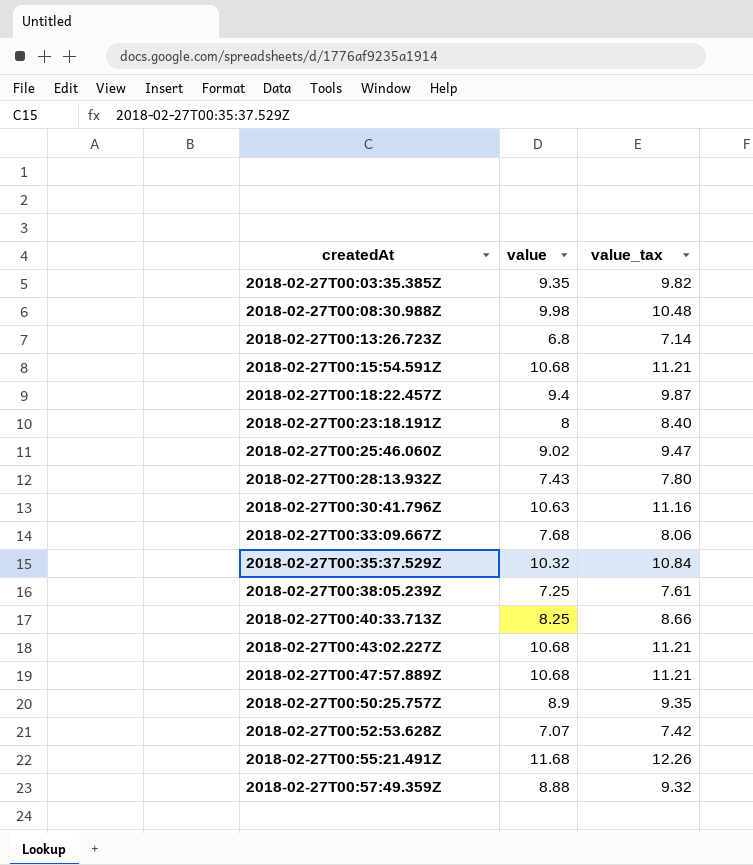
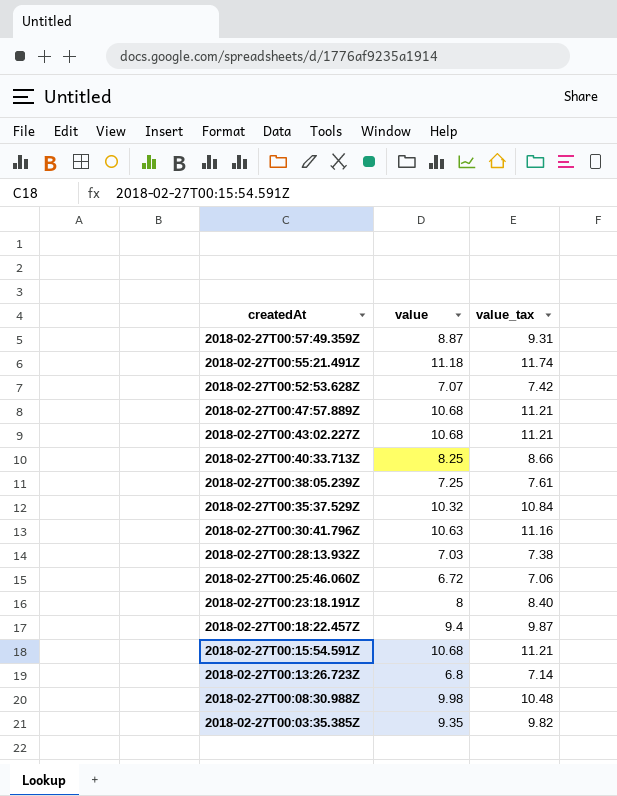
row order: createdAt ascending -> createdAt descending
row 2018-02-27T00:33:09.667Z: 7.68 | 8.06 -> none
row 2018-02-27T00:50:25.757Z: 8.9 | 9.35 -> none
2018-02-27T00:57:49.359Z | value: 8.88 -> 8.87
2018-02-27T00:57:49.359Z | value_tax: 9.32 -> 9.31
2018-02-27T00:55:21.491Z | value: 11.68 -> 11.18
2018-02-27T00:55:21.491Z | value_tax: 12.26 -> 11.74
2018-02-27T00:28:13.932Z | value: 7.43 -> 7.03
2018-02-27T00:28:13.932Z | value_tax: 7.80 -> 7.38
2018-02-27T00:25:46.060Z | value: 9.02 -> 6.72
2018-02-27T00:25:46.060Z | value_tax: 9.47 -> 7.06

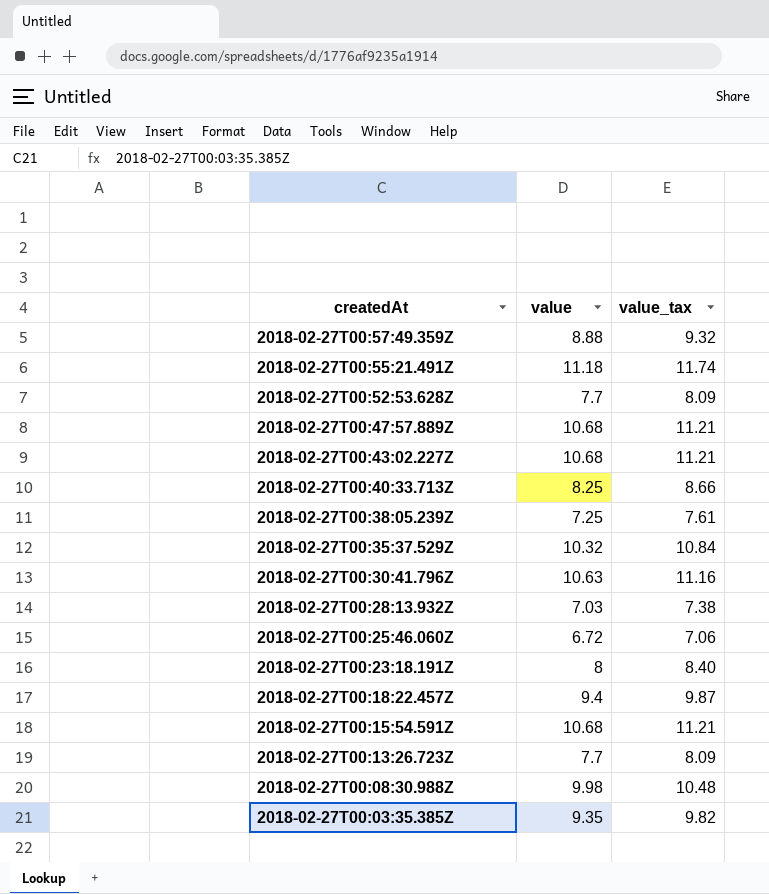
2018-02-27T00:57:49.359Z | value: 8.87 -> 8.88
2018-02-27T00:57:49.359Z | value_tax: 9.31 -> 9.32
2018-02-27T00:52:53.628Z | value: 7.07 -> 7.7
2018-02-27T00:52:53.628Z | value_tax: 7.42 -> 8.09
2018-02-27T00:13:26.723Z | value: 6.8 -> 7.7
2018-02-27T00:13:26.723Z | value_tax: 7.14 -> 8.09

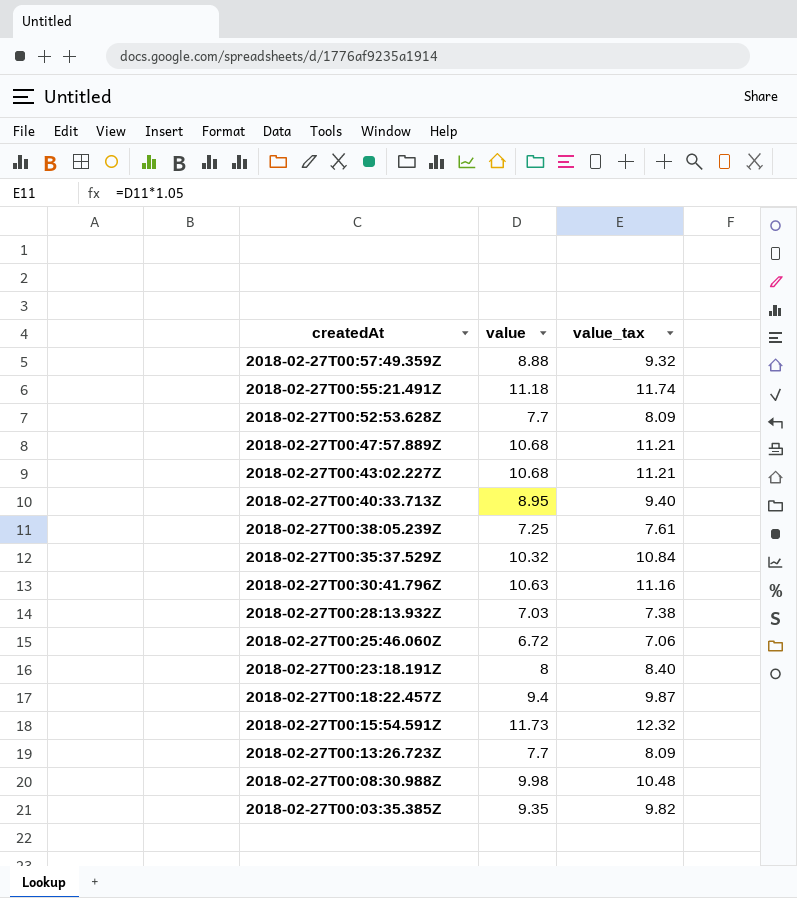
2018-02-27T00:40:33.713Z | value: 8.25 -> 8.95
2018-02-27T00:40:33.713Z | value_tax: 8.66 -> 9.40
2018-02-27T00:15:54.591Z | value: 10.68 -> 11.73
2018-02-27T00:15:54.591Z | value_tax: 11.21 -> 12.32

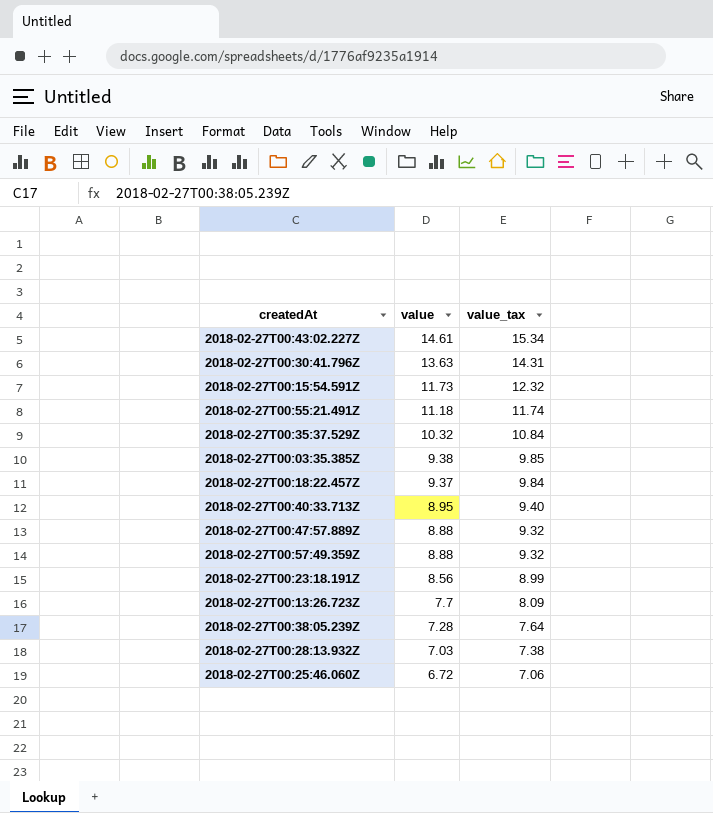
row order: createdAt descending -> value descending
row 2018-02-27T00:52:53.628Z: 7.7 | 8.09 -> none
row 2018-02-27T00:08:30.988Z: 9.98 | 10.48 -> none
2018-02-27T00:43:02.227Z | value: 10.68 -> 14.61
2018-02-27T00:43:02.227Z | value_tax: 11.21 -> 15.34
2018-02-27T00:30:41.796Z | value: 10.63 -> 13.63
2018-02-27T00:30:41.796Z | value_tax: 11.16 -> 14.31
2018-02-27T00:03:35.385Z | value: 9.35 -> 9.38
2018-02-27T00:03:35.385Z | value_tax: 9.82 -> 9.85
2018-02-27T00:18:22.457Z | value: 9.4 -> 9.37
2018-02-27T00:18:22.457Z | value_tax: 9.87 -> 9.84
2018-02-27T00:47:57.889Z | value: 10.68 -> 8.88
2018-02-27T00:47:57.889Z | value_tax: 11.21 -> 9.32
2018-02-27T00:23:18.191Z | value: 8 -> 8.56
2018-02-27T00:23:18.191Z | value_tax: 8.40 -> 8.99
2018-02-27T00:38:05.239Z | value: 7.25 -> 7.28
2018-02-27T00:38:05.239Z | value_tax: 7.61 -> 7.64

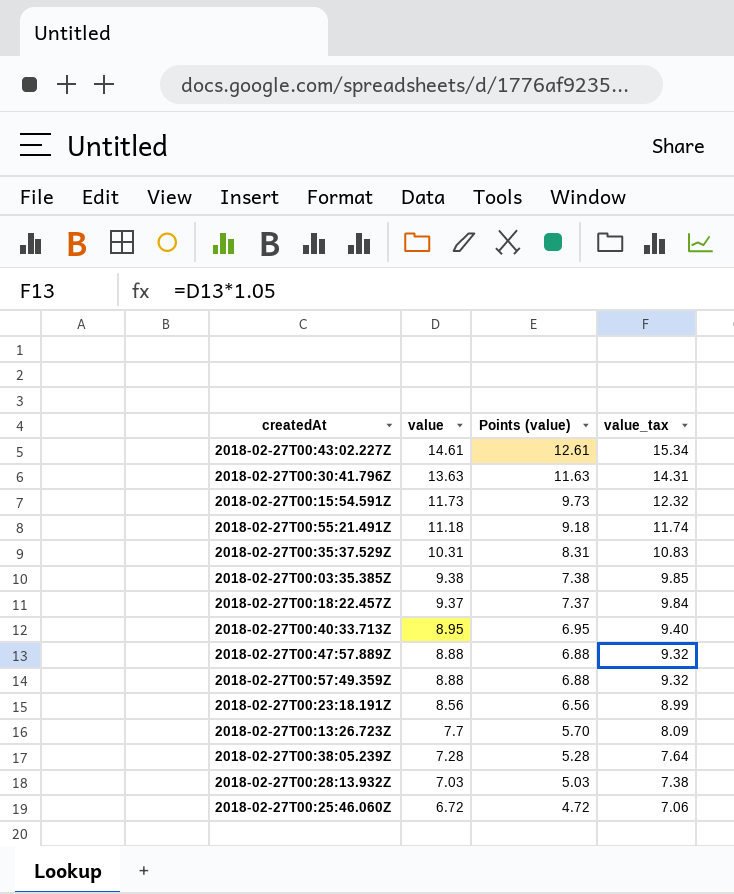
column Points (value) | formula: none -> [value] - 2
2018-02-27T00:35:37.529Z | value: 10.32 -> 10.31
2018-02-27T00:35:37.529Z | value_tax: 10.84 -> 10.83

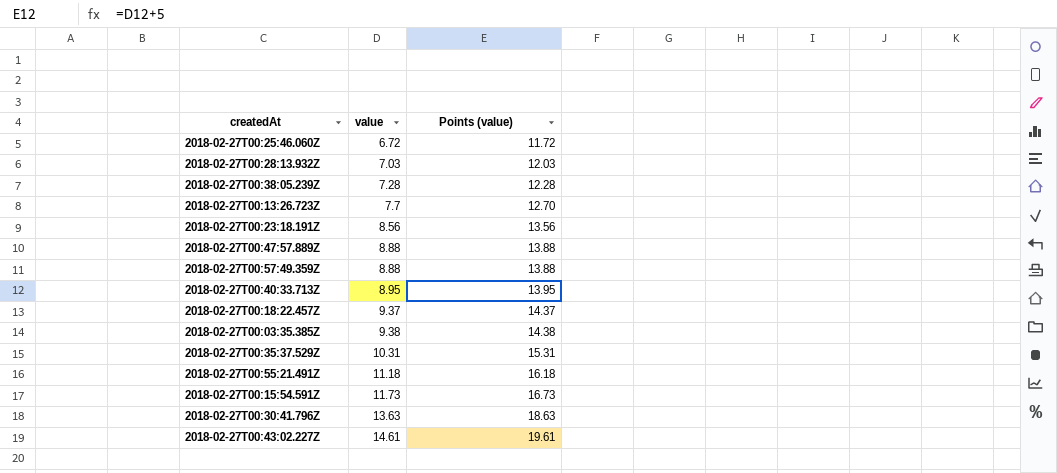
row order: value descending -> value ascending
column value_tax | formula: [value] * 1.05 -> none
column Points (value) | formula: [value] - 2 -> [value] + 5

